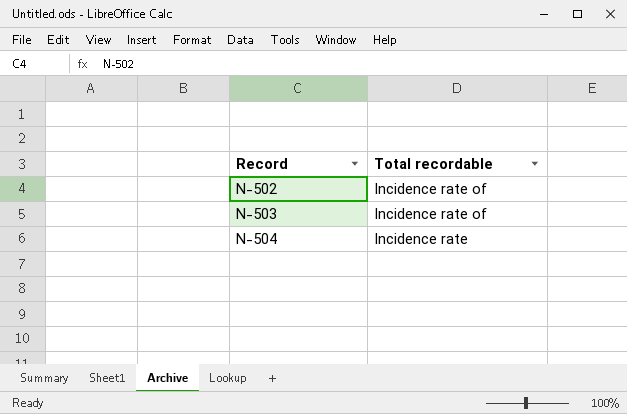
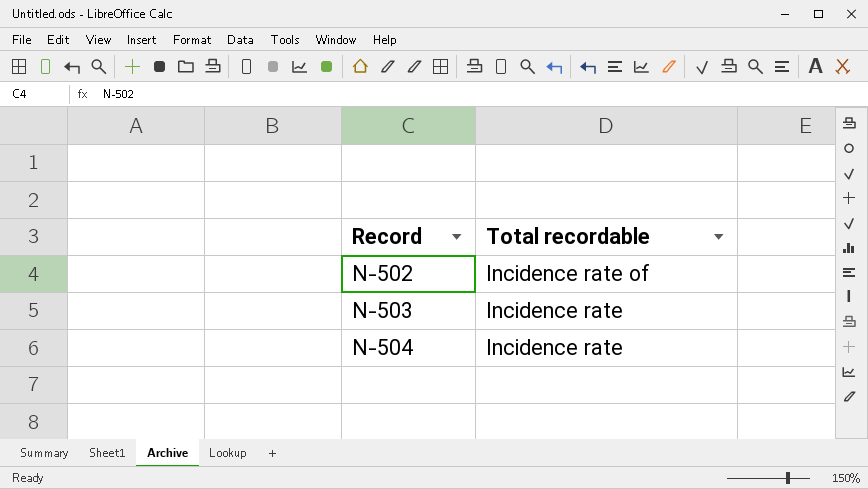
N-503 | Total recordable: Incidence rate of -> Incidence rate

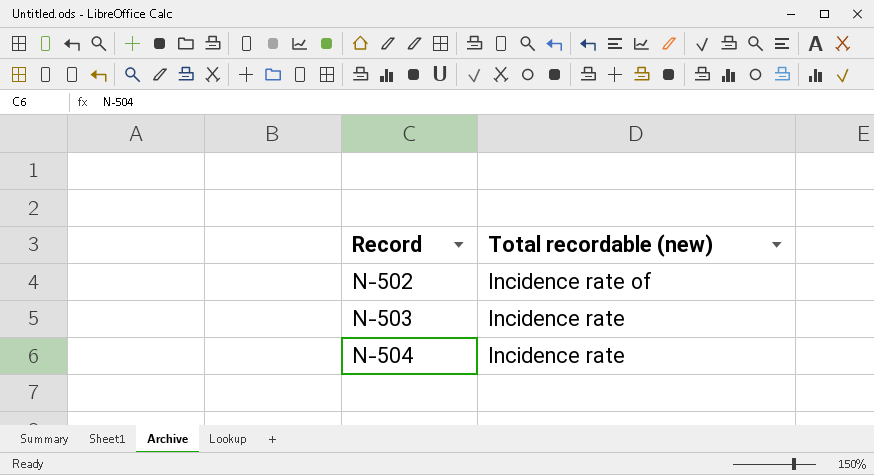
column name: Total recordable -> Total recordable (new)

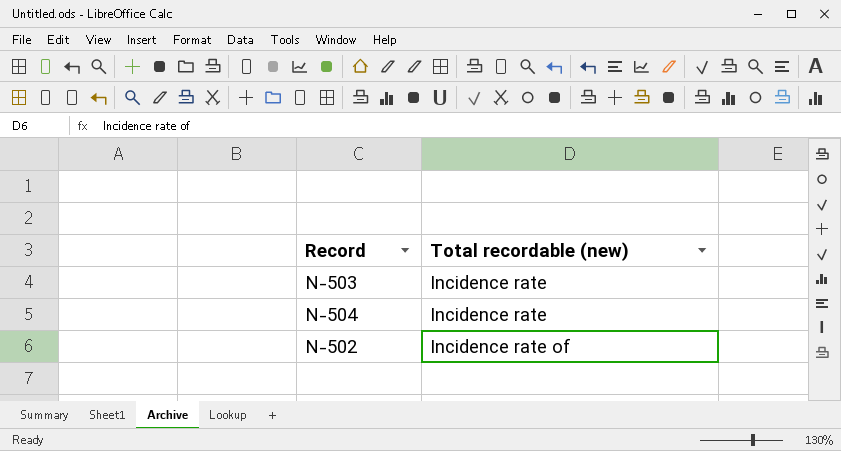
row order: Record ascending -> Total recordable (new) ascending

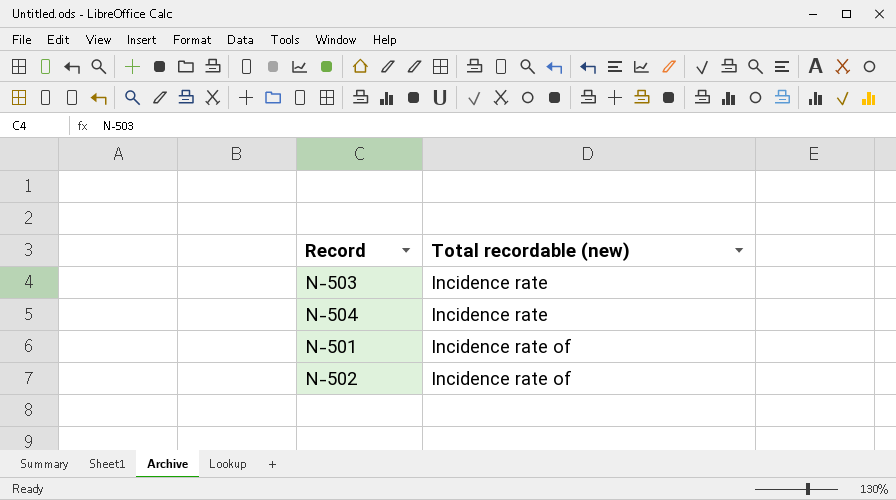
row N-501: none -> Incidence rate of

